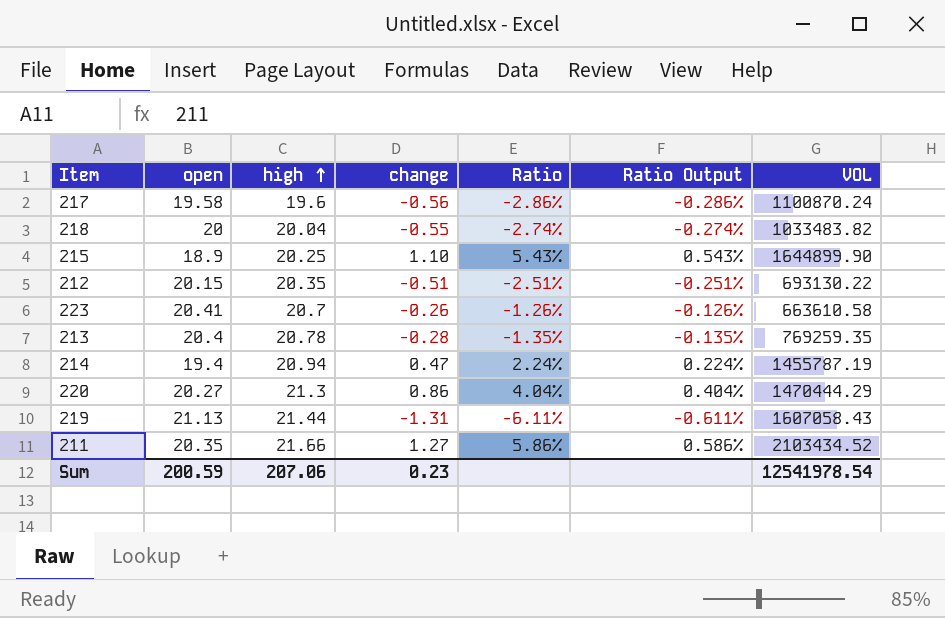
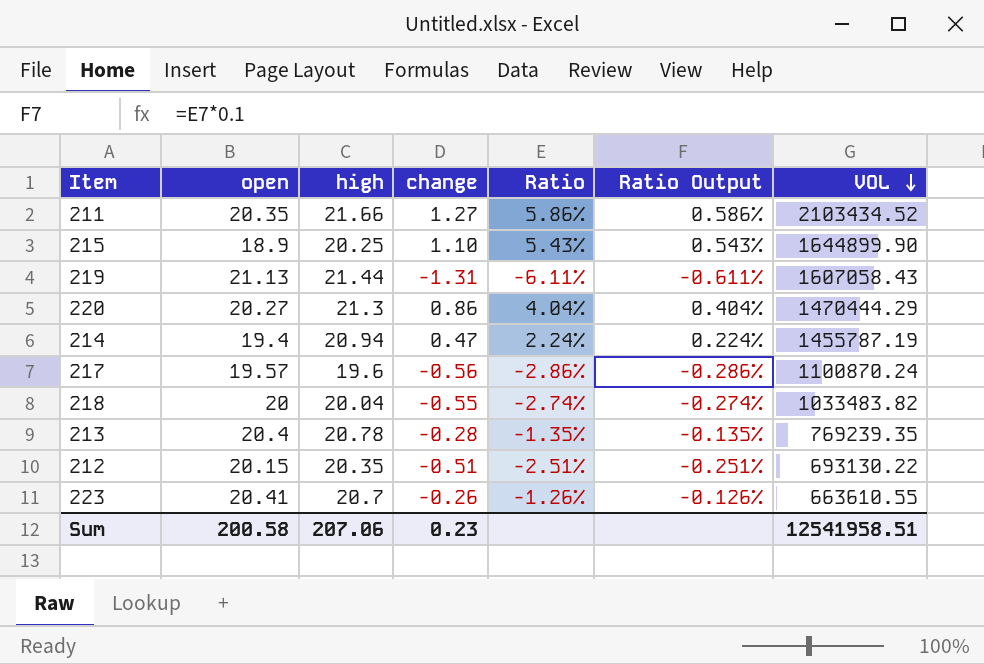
row order: high ascending -> VOL descending
217 | open: 19.58 -> 19.57
213 | VOL: 769259.35 -> 769239.35
223 | VOL: 663610.58 -> 663610.55
Sum | open: 200.59 -> 200.58
Sum | VOL: 12541978.54 -> 12541958.51

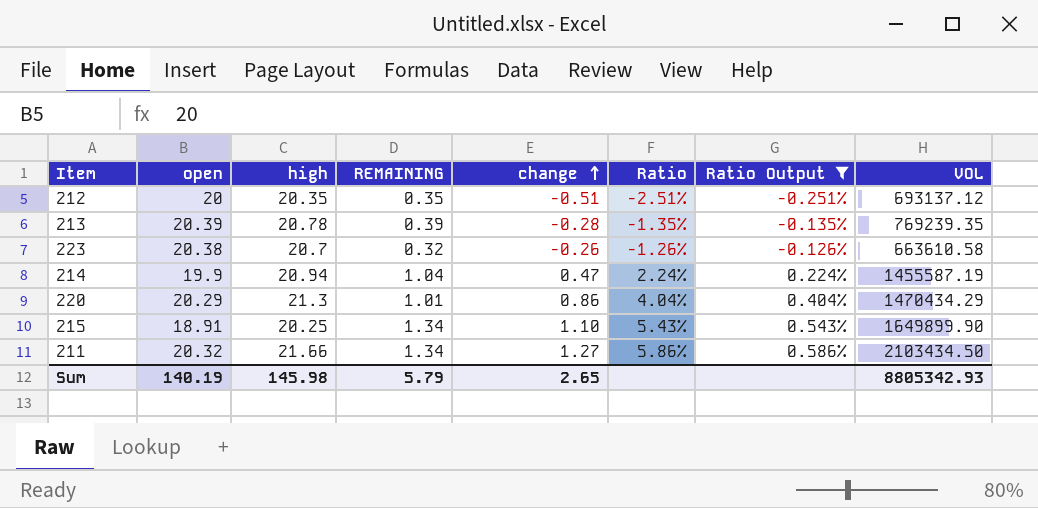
filter: none -> Ratio Output >= -0.251%
row order: VOL descending -> change ascending
column REMAINING | formula: none -> [high] - [open]
212 | open: 20.15 -> 20
212 | VOL: 693130.22 -> 693137.12
213 | open: 20.4 -> 20.39
223 | open: 20.41 -> 20.38
223 | VOL: 663610.55 -> 663610.58
214 | open: 19.4 -> 19.9
214 | VOL: 1455787.19 -> 1455587.19
220 | open: 20.27 -> 20.29
220 | VOL: 1470444.29 -> 1470434.29
215 | open: 18.9 -> 18.91
215 | VOL: 1644899.90 -> 1649899.90
211 | open: 20.35 -> 20.32
211 | VOL: 2103434.52 -> 2103434.50
Sum | open: 200.58 -> 140.19
Sum | high: 207.06 -> 145.98
Sum | change: 0.23 -> 2.65
Sum | VOL: 12541958.51 -> 8805342.93

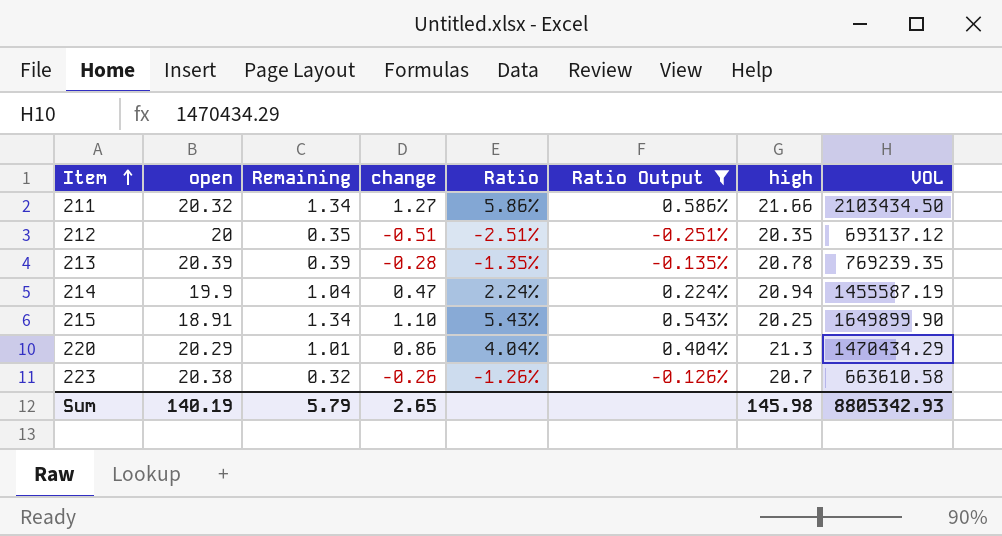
row order: change ascending -> Item ascending
column name: REMAINING -> Remaining
column high | position: 3 -> 7

